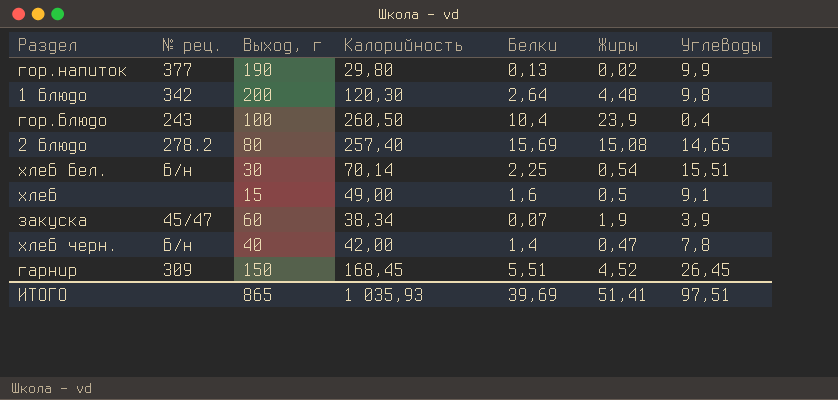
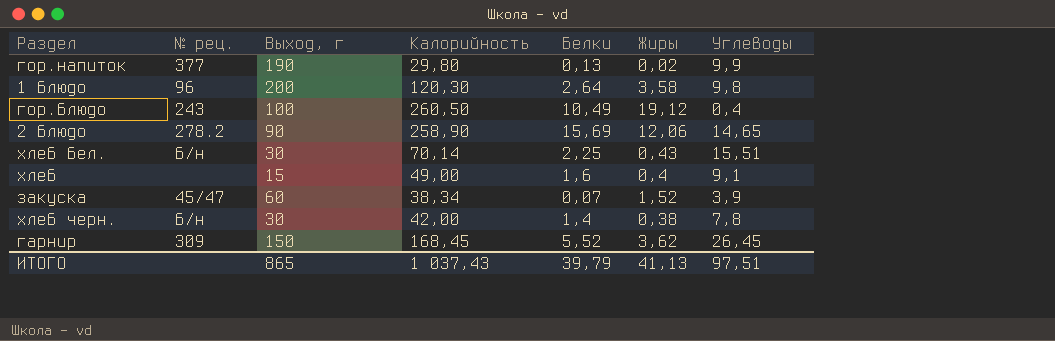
1 блюдо | № рец.: 342 -> 96
1 блюдо | Жиры: 4,48 -> 3,58
гор.блюдо | Белки: 10,4 -> 10,49
гор.блюдо | Жиры: 23,9 -> 19,12
2 блюдо | Выход, г: 80 -> 90
2 блюдо | Калорийность: 257,40 -> 258,90
2 блюдо | Жиры: 15,08 -> 12,06
хлеб бел. | Жиры: 0,54 -> 0,43
хлеб | Жиры: 0,5 -> 0,4
закуска | Жиры: 1,9 -> 1,52
хлеб черн. | Выход, г: 40 -> 30
хлеб черн. | Жиры: 0,47 -> 0,38
гарнир | Белки: 5,51 -> 5,52
гарнир | Жиры: 4,52 -> 3,62
ИТОГО | Калорийность: 1 035,93 -> 1 037,43
ИТОГО | Белки: 39,69 -> 39,79
ИТОГО | Жиры: 51,41 -> 41,13

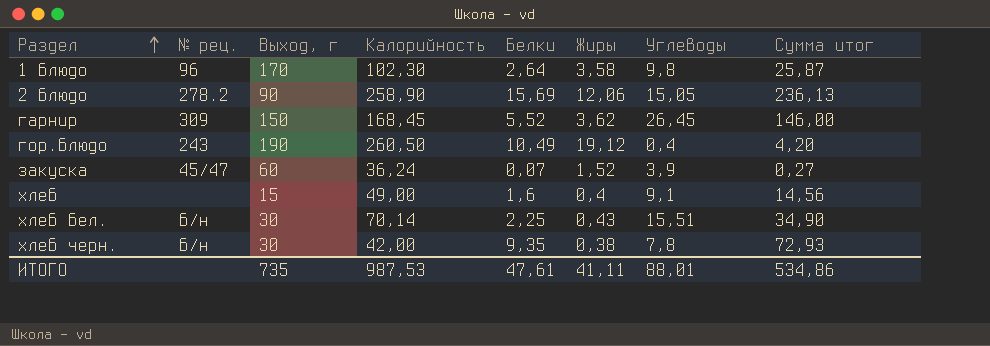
row order: none -> Раздел ascending
column Сумма итог | formula: none -> [Белки] * [Углеводы]
row гор.напиток: 377 | 190 | 29,80 | 0,13 | 0,02 | 9,9 -> none
1 блюдо | Выход, г: 200 -> 170
1 блюдо | Калорийность: 120,30 -> 102,30
2 блюдо | Углеводы: 14,65 -> 15,05
гор.блюдо | Выход, г: 100 -> 190
закуска | Калорийность: 38,34 -> 36,24
хлеб черн. | Белки: 1,4 -> 9,35
ИТОГО | Выход, г: 865 -> 735
ИТОГО | Калорийность: 1 037,43 -> 987,53
ИТОГО | Белки: 39,79 -> 47,61
ИТОГО | Жиры: 41,13 -> 41,11
ИТОГО | Углеводы: 97,51 -> 88,01

